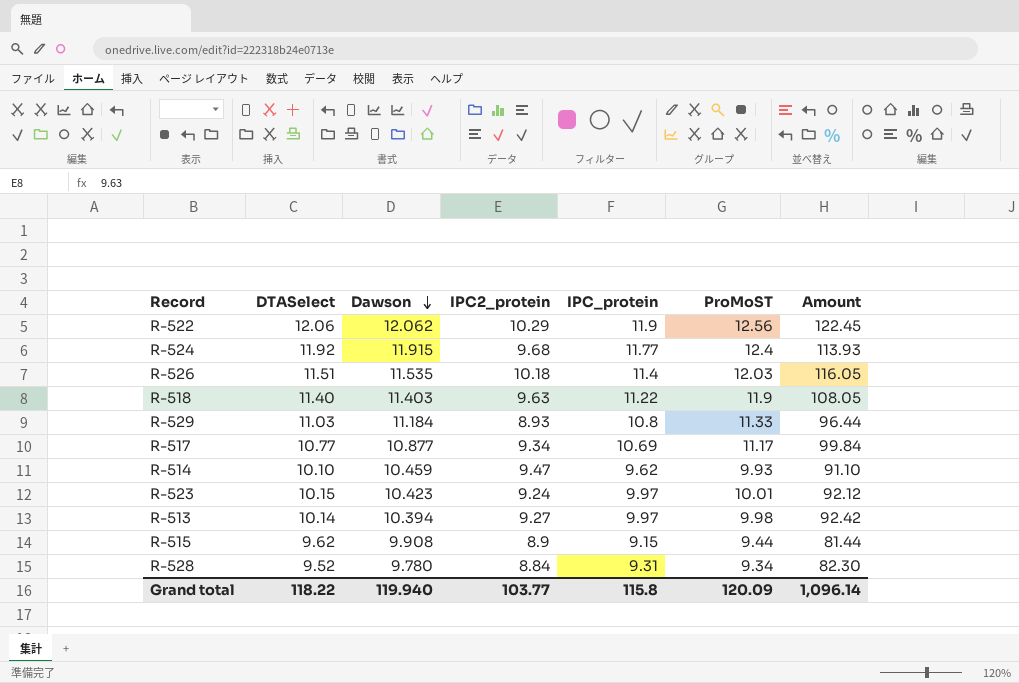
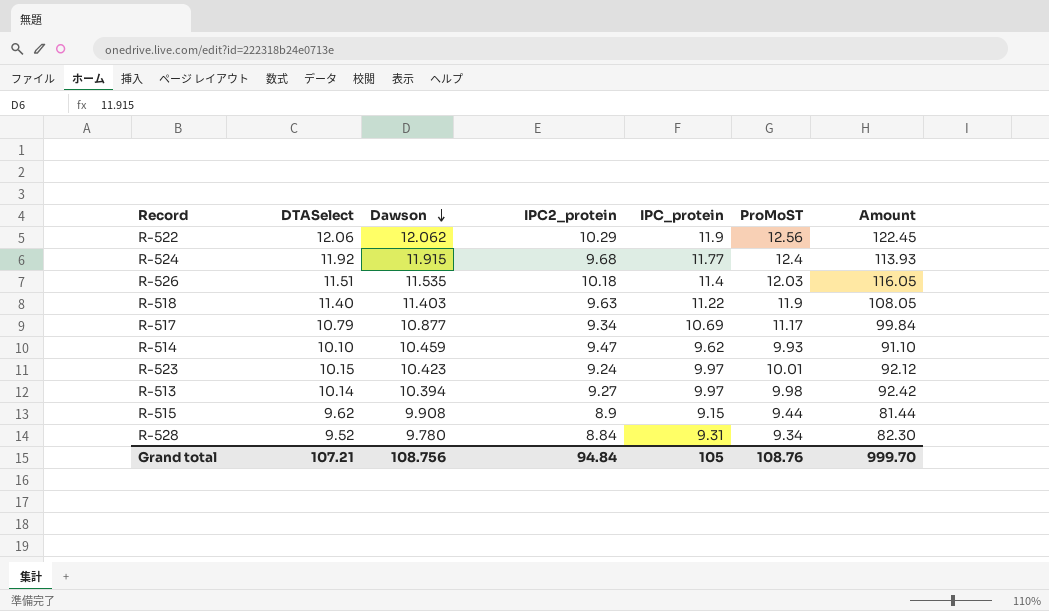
row R-529: 11.03 | 11.184 | 8.93 | 10.8 | 11.33 | 96.44 -> none
R-517 | DTASelect: 10.77 -> 10.79
Grand total | DTASelect: 118.22 -> 107.21
Grand total | Dawson: 119.940 -> 108.756
Grand total | IPC2_protein: 103.77 -> 94.84
Grand total | IPC_protein: 115.8 -> 105
Grand total | ProMoST: 120.09 -> 108.76
Grand total | Amount: 1,096.14 -> 999.70

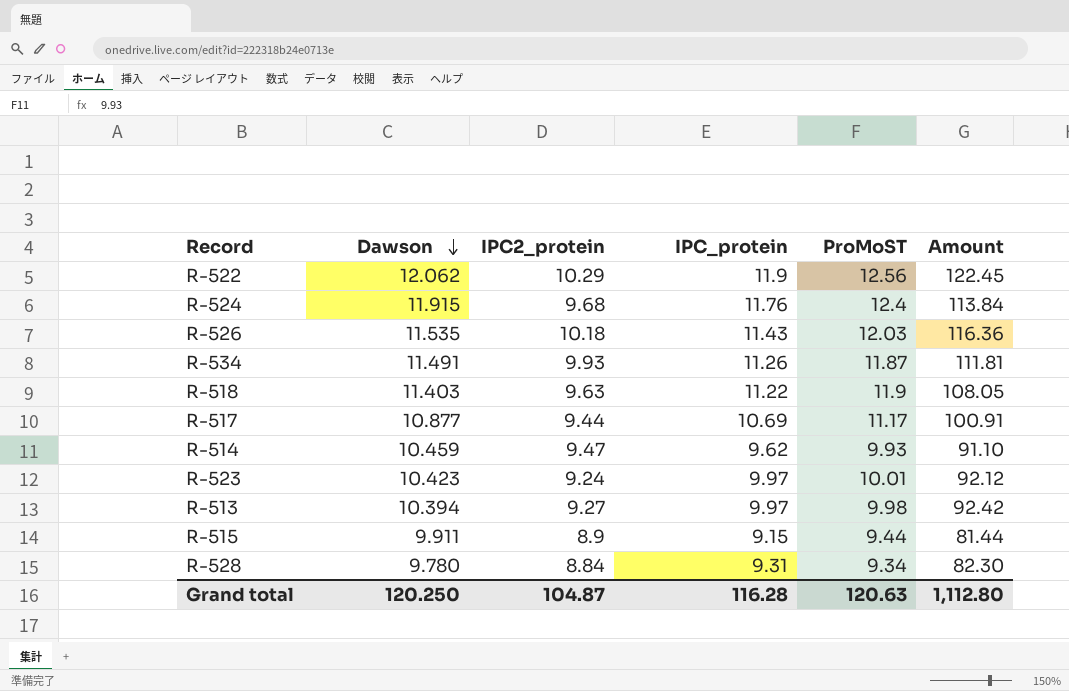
column DTASelect | position: 2 -> none
R-524 | IPC_protein: 11.77 -> 11.76
R-524 | Amount: 113.93 -> 113.84
R-526 | IPC_protein: 11.4 -> 11.43
R-526 | Amount: 116.05 -> 116.36
row R-534: none -> 11.491 | 9.93 | 11.26 | 11.87 | 111.81
R-517 | IPC2_protein: 9.34 -> 9.44
R-517 | Amount: 99.84 -> 100.91
R-515 | Dawson: 9.908 -> 9.911
Grand total | Dawson: 108.756 -> 120.250
Grand total | IPC2_protein: 94.84 -> 104.87
Grand total | IPC_protein: 105 -> 116.28
Grand total | ProMoST: 108.76 -> 120.63
Grand total | Amount: 999.70 -> 1,112.80

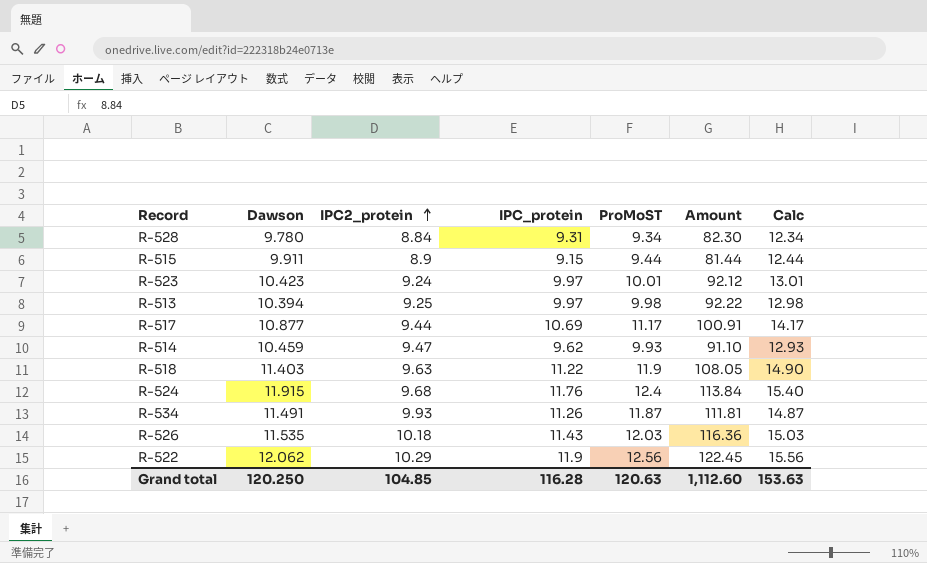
row order: Dawson descending -> IPC2_protein ascending
column Calc | formula: none -> [ProMoST] + 3
R-513 | IPC2_protein: 9.27 -> 9.25
R-513 | Amount: 92.42 -> 92.22
Grand total | IPC2_protein: 104.87 -> 104.85
Grand total | Amount: 1,112.80 -> 1,112.60

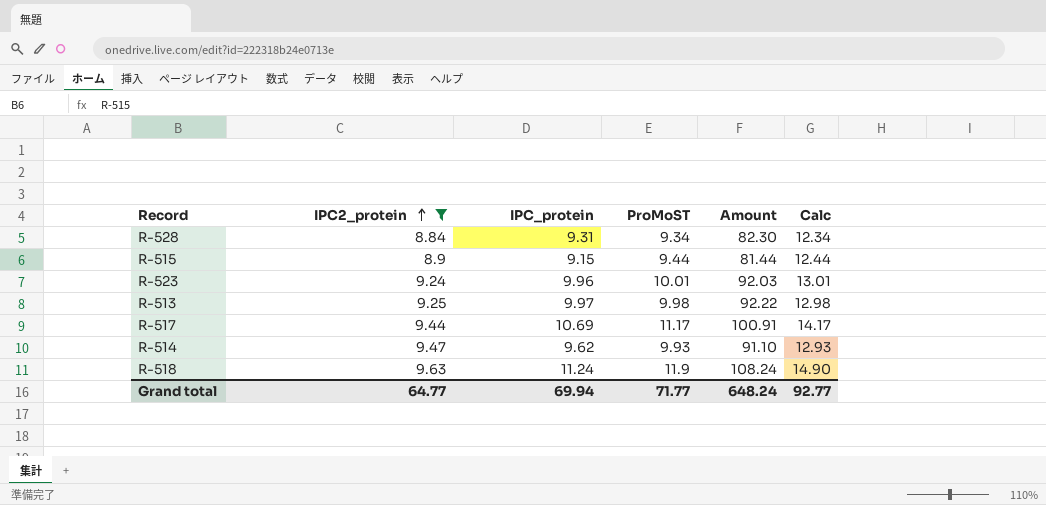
filter: none -> IPC2_protein <= 9.63
column Dawson | position: 2 -> none
R-523 | IPC_protein: 9.97 -> 9.96
R-523 | Amount: 92.12 -> 92.03
R-518 | IPC_protein: 11.22 -> 11.24
R-518 | Amount: 108.05 -> 108.24
Grand total | IPC2_protein: 104.85 -> 64.77
Grand total | IPC_protein: 116.28 -> 69.94
Grand total | ProMoST: 120.63 -> 71.77
Grand total | Amount: 1,112.60 -> 648.24
Grand total | Calc: 153.63 -> 92.77

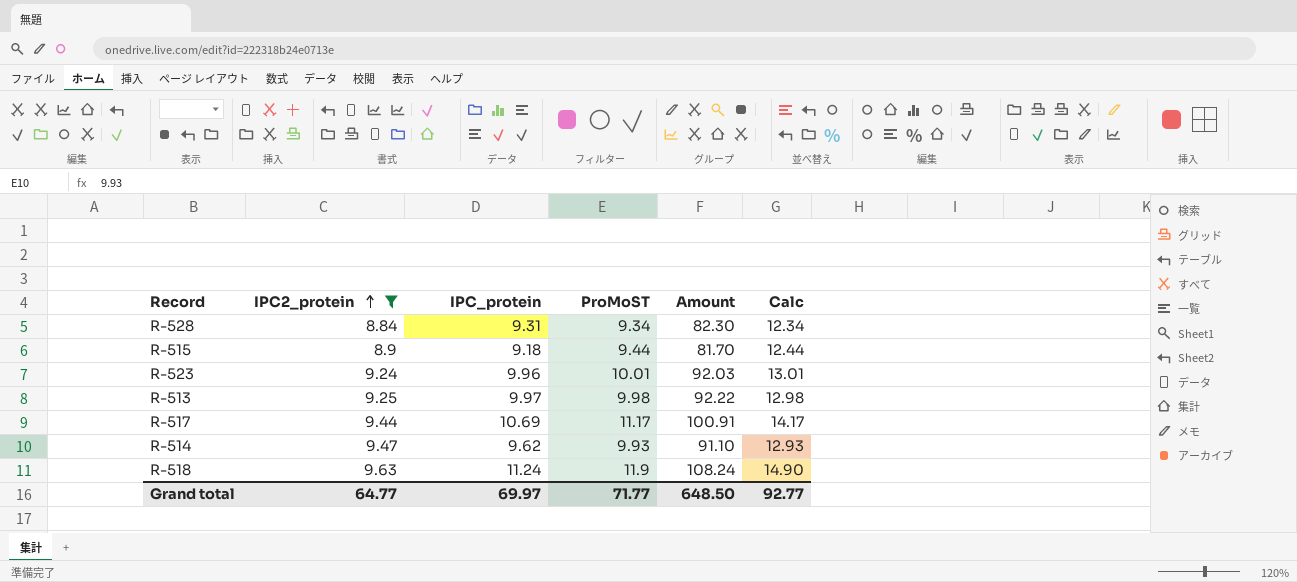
R-515 | IPC_protein: 9.15 -> 9.18
R-515 | Amount: 81.44 -> 81.70
Grand total | IPC_protein: 69.94 -> 69.97
Grand total | Amount: 648.24 -> 648.50

